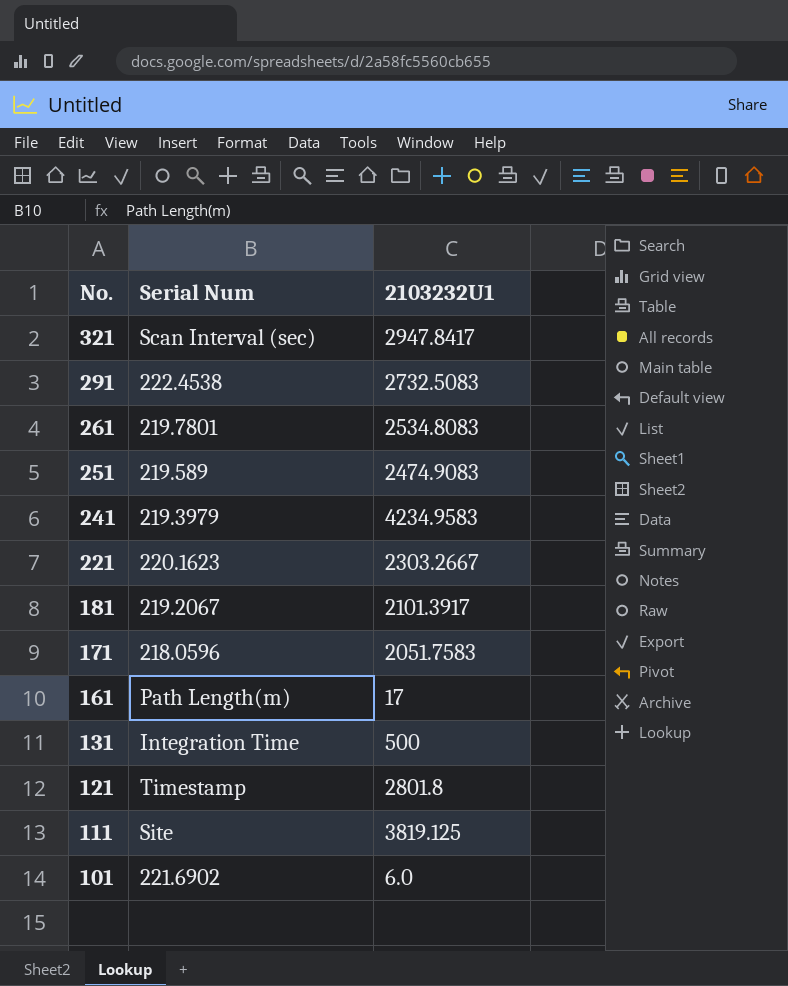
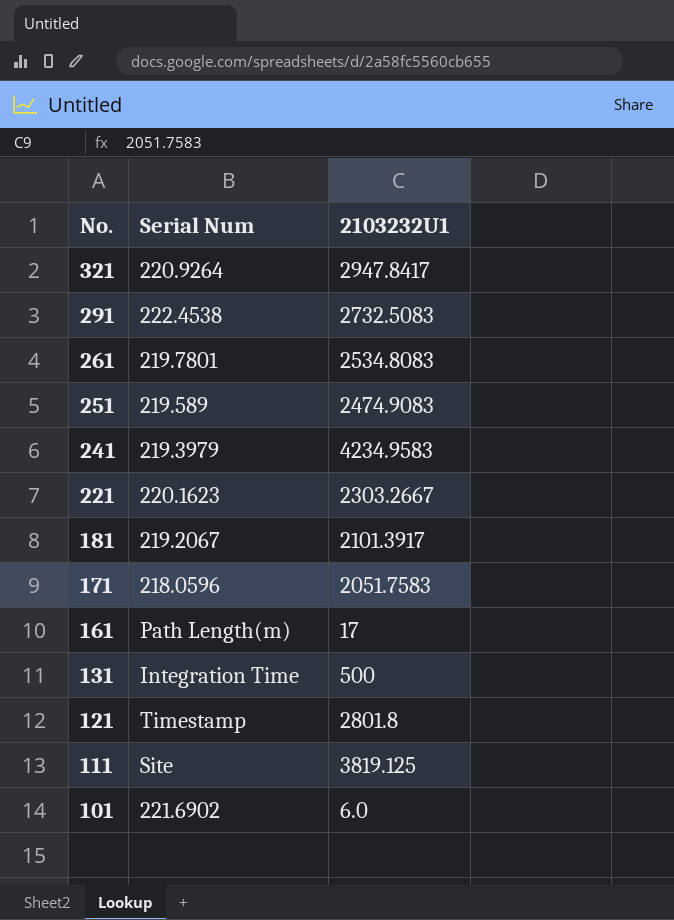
321 | Serial Num: Scan Interval (sec) -> 220.9264

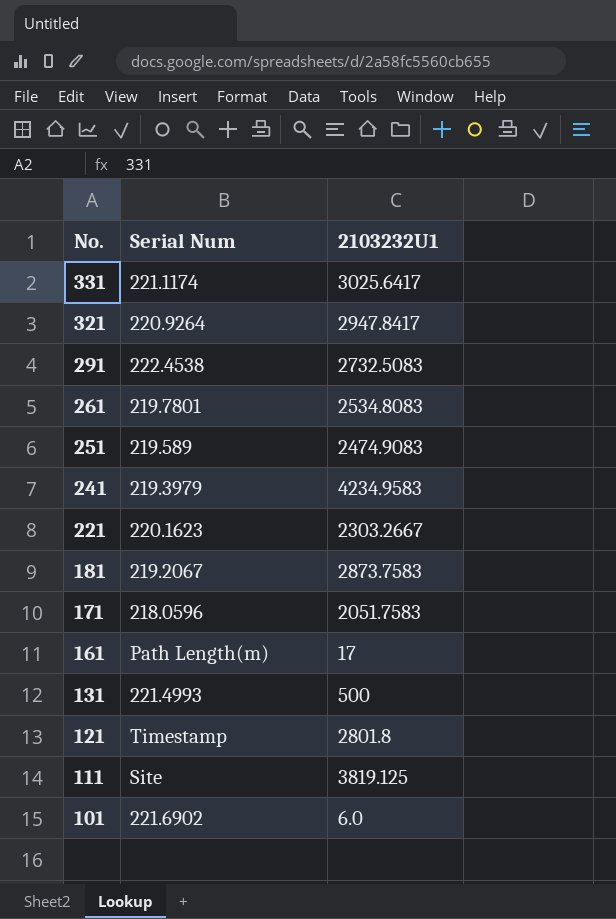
row 331: none -> 221.1174 | 3025.6417
181 | 2103232U1: 2101.3917 -> 2873.7583
131 | Serial Num: Integration Time -> 221.4993

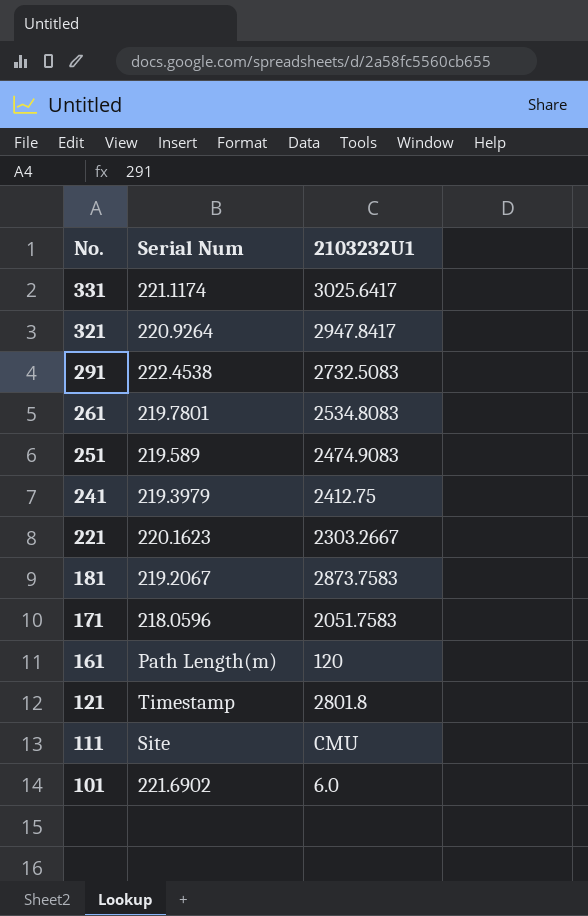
row 131: 221.4993 | 500 -> none
241 | 2103232U1: 4234.9583 -> 2412.75
161 | 2103232U1: 17 -> 120
111 | 2103232U1: 3819.125 -> CMU

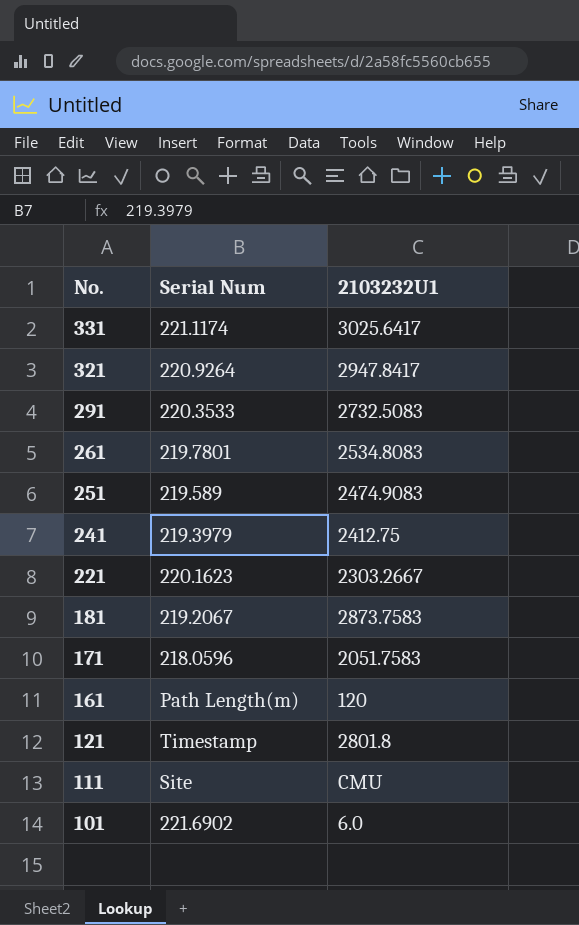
291 | Serial Num: 222.4538 -> 220.3533

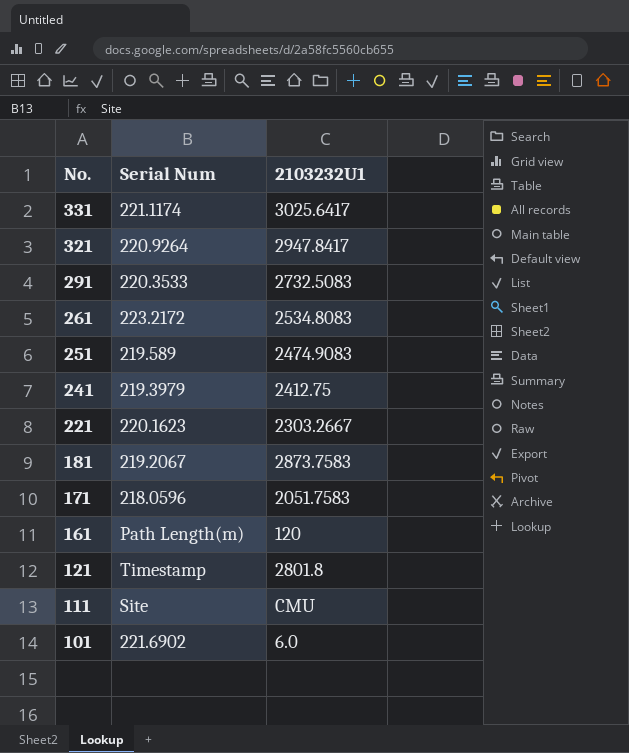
261 | Serial Num: 219.7801 -> 223.2172

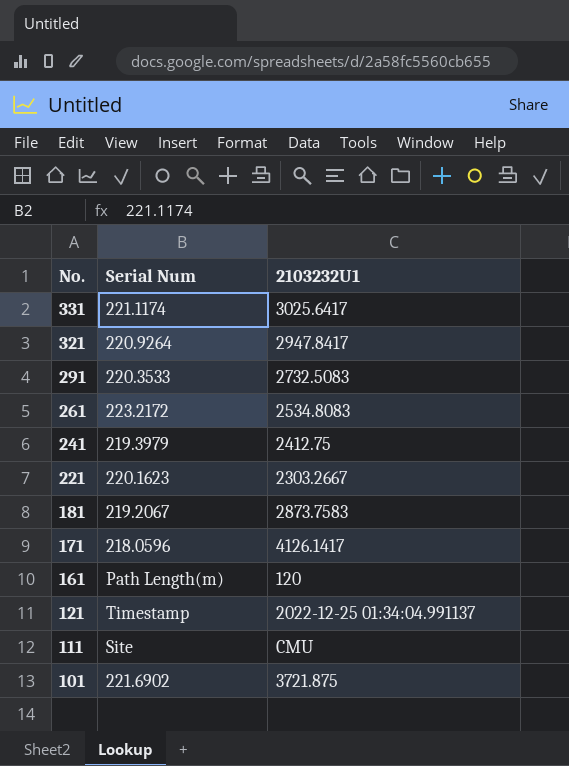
row 251: 219.589 | 2474.9083 -> none
171 | 2103232U1: 2051.7583 -> 4126.1417
121 | 2103232U1: 2801.8 -> 2022-12-25 01:34:04.991137
101 | 2103232U1: 6.0 -> 3721.875

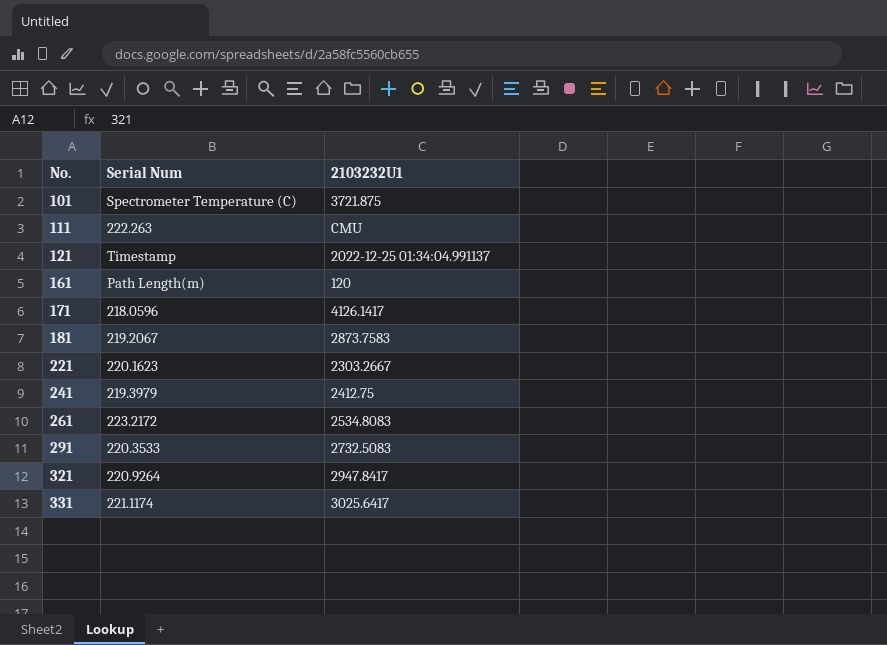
row order: No. descending -> No. ascending
101 | Serial Num: 221.6902 -> Spectrometer Temperature (C)
111 | Serial Num: Site -> 222.263

